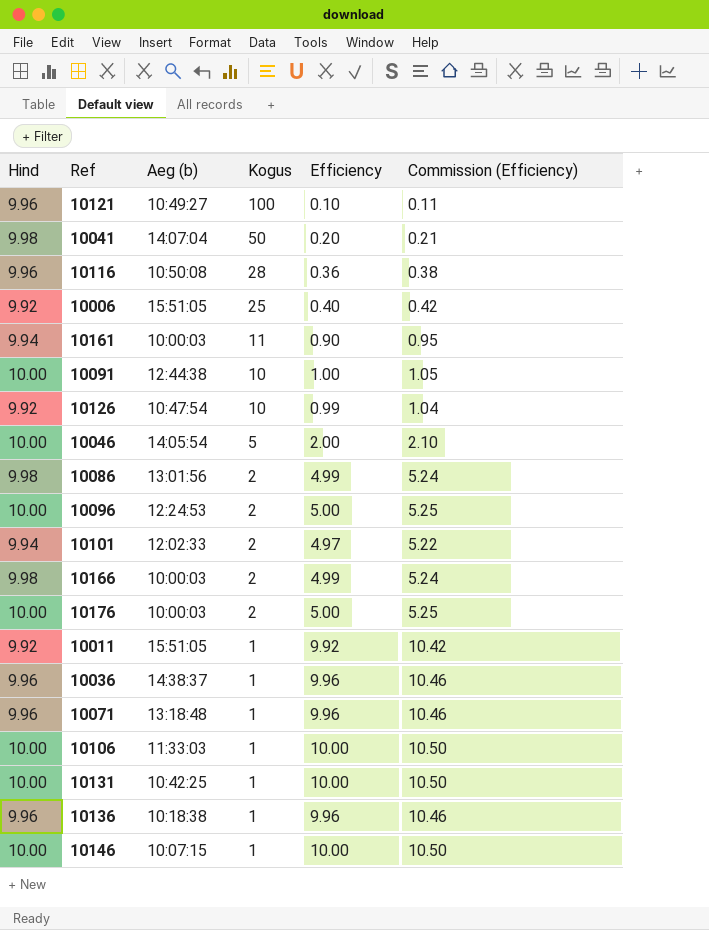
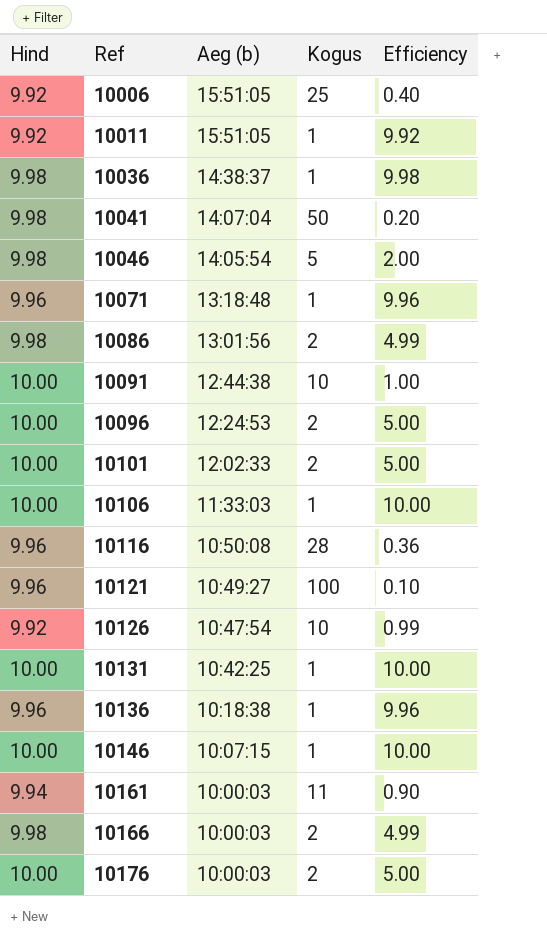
row order: Kogus descending -> Ref ascending
column Commission (Efficiency) | formula: [Efficiency] * 1.05 -> none
10036 | Hind: 9.96 -> 9.98
10036 | Efficiency: 9.96 -> 9.98
10046 | Hind: 10.00 -> 9.98
10101 | Hind: 9.94 -> 10.00
10101 | Efficiency: 4.97 -> 5.00

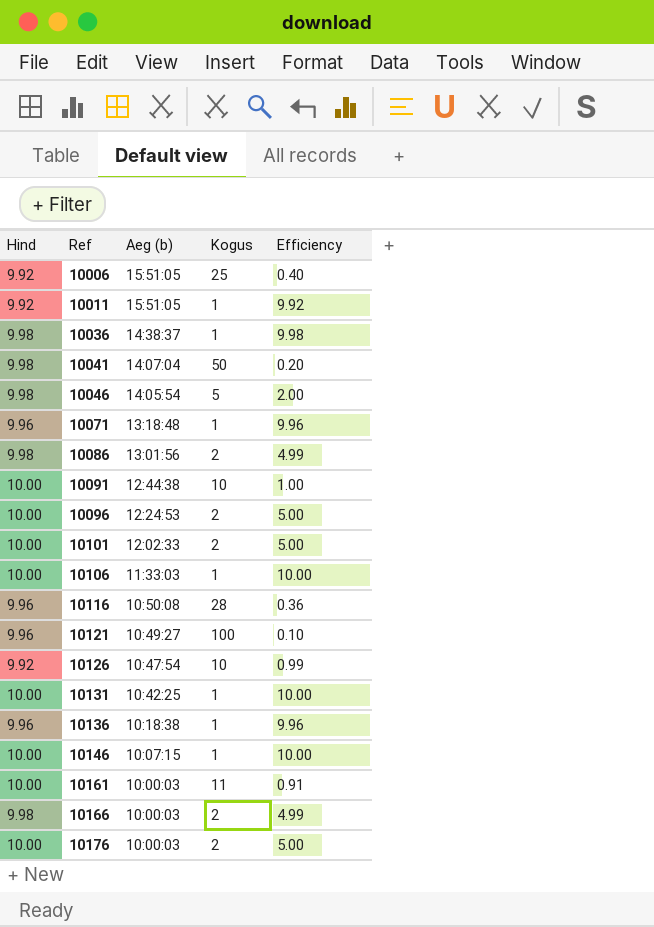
10161 | Hind: 9.94 -> 10.00
10161 | Efficiency: 0.90 -> 0.91

